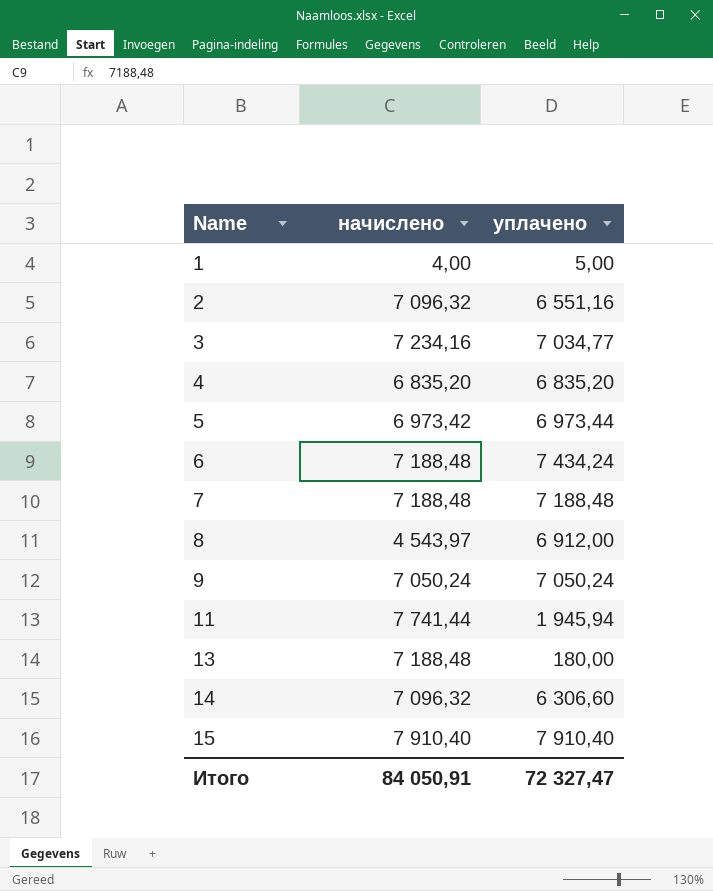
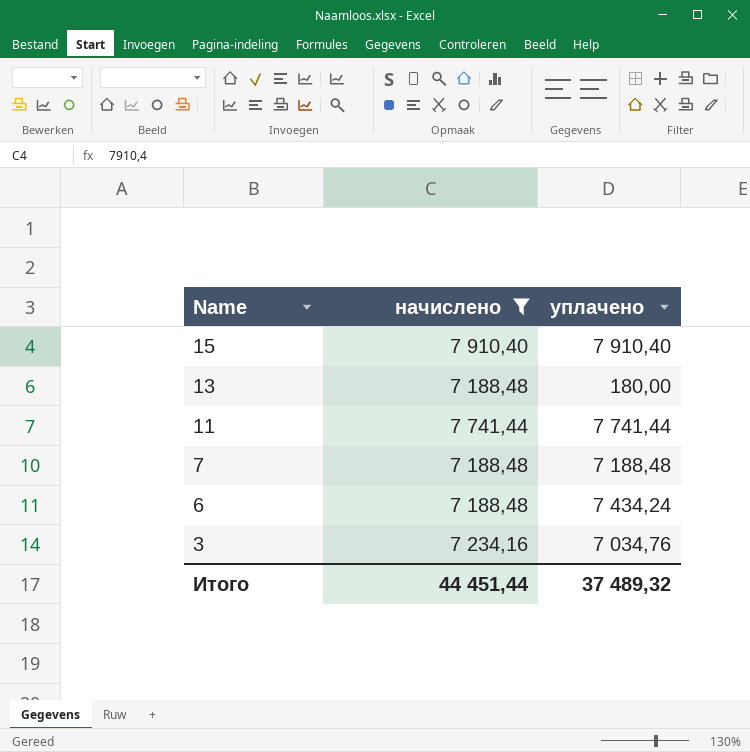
filter: none -> начислено >= 7 188,48
row order: Name ascending -> Name descending
11 | уплачено: 1 945,94 -> 7 741,44
3 | уплачено: 7 034,77 -> 7 034,76
Итого | начислено: 84 050,91 -> 44 451,44
Итого | уплачено: 72 327,47 -> 37 489,32

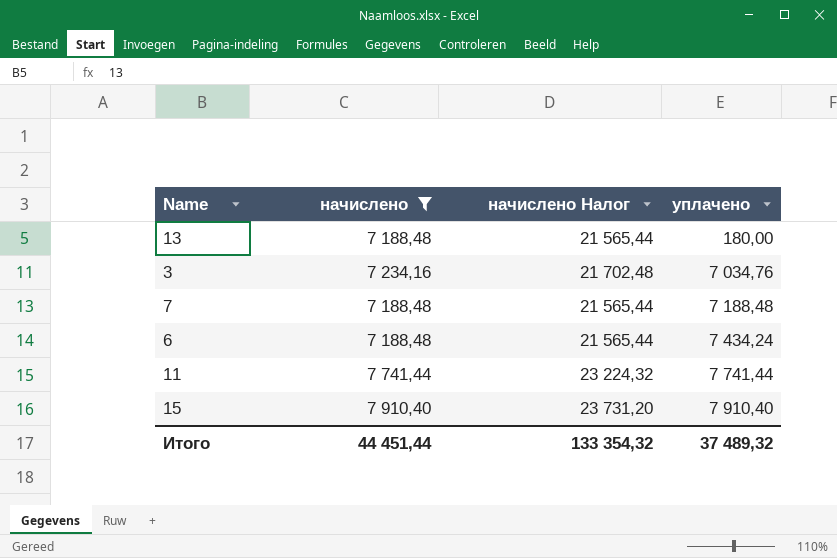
row order: Name descending -> уплачено ascending
column начислено Налог | formula: none -> [начислено] * 3

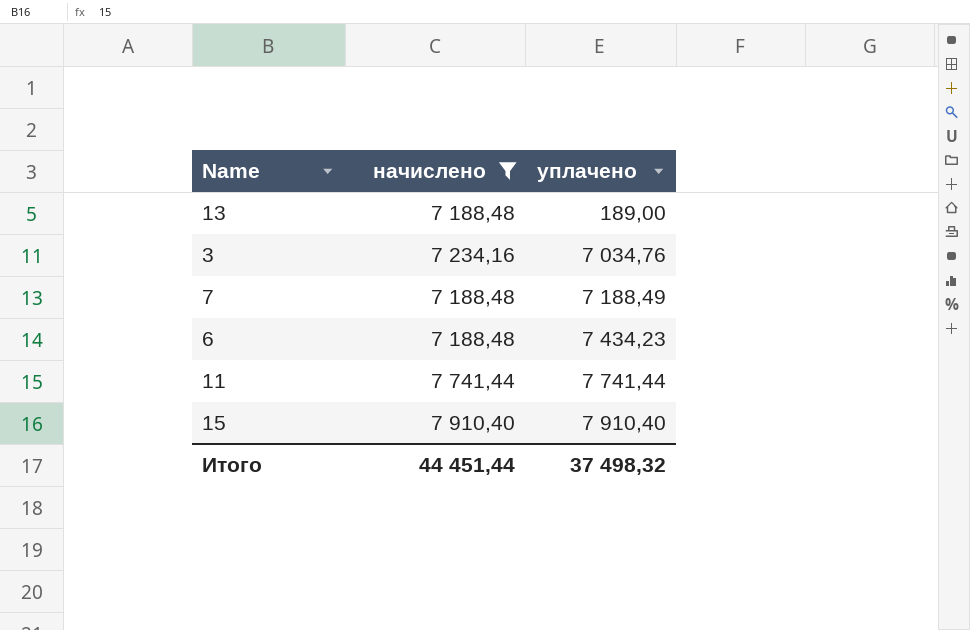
column начислено Налог | formula: [начислено] * 3 -> none
13 | уплачено: 180,00 -> 189,00
7 | уплачено: 7 188,48 -> 7 188,49
6 | уплачено: 7 434,24 -> 7 434,23
Итого | уплачено: 37 489,32 -> 37 498,32

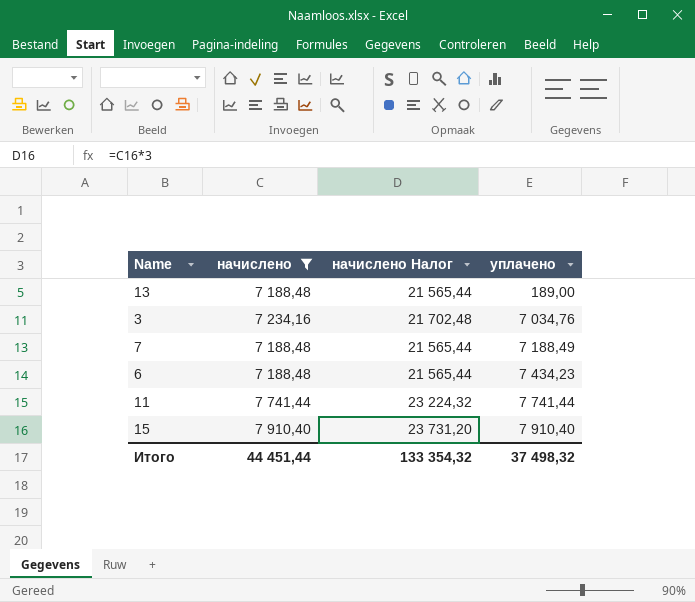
column начислено Налог | formula: none -> [начислено] * 3

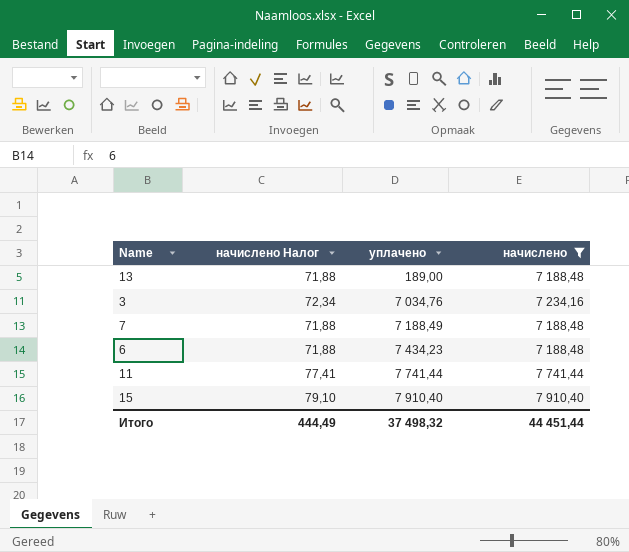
column начислено Налог | formula: [начислено] * 3 -> [начислено] * 0,01
column начислено | position: 2 -> 4
Итого | начислено Налог: 133 354,32 -> 444,49

